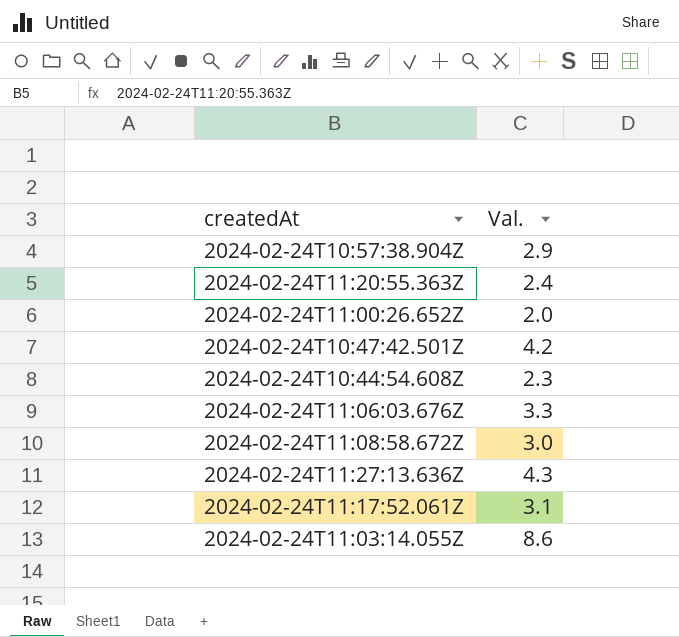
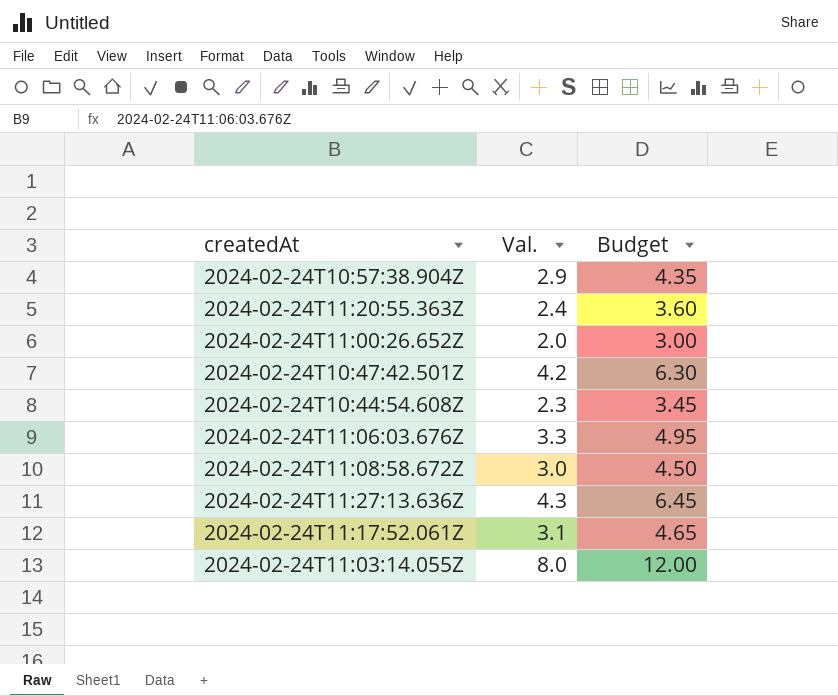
column Budget | formula: none -> [Val.] * 1.5
2024-02-24T11:03:14.055Z | Val.: 8.6 -> 8.0

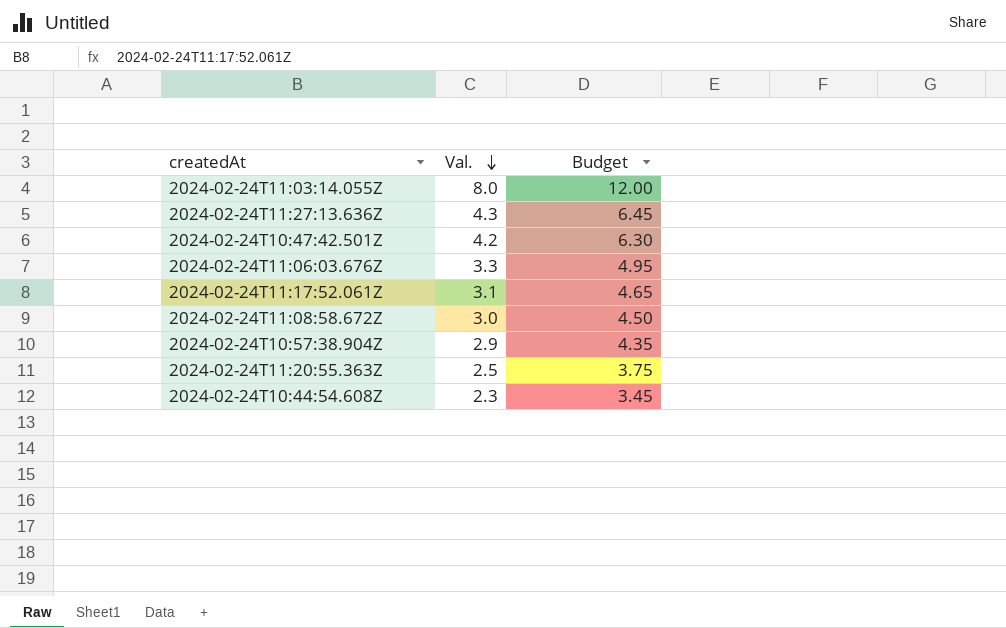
row order: none -> Val. descending
row 2024-02-24T11:00:26.652Z: 2.0 | 3.00 -> none
2024-02-24T11:20:55.363Z | Val.: 2.4 -> 2.5
2024-02-24T11:20:55.363Z | Budget: 3.60 -> 3.75

